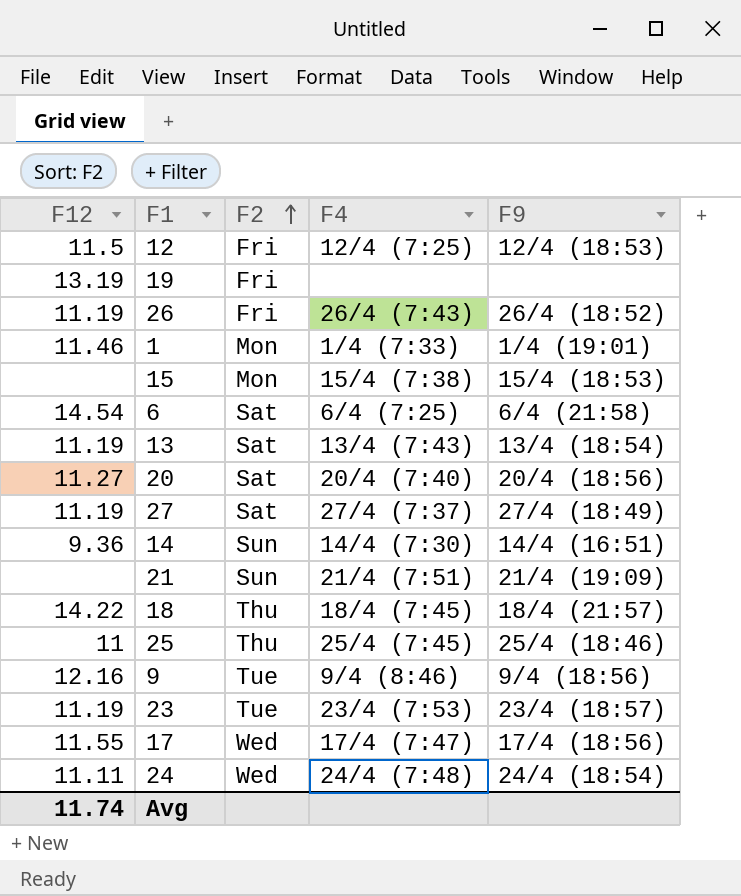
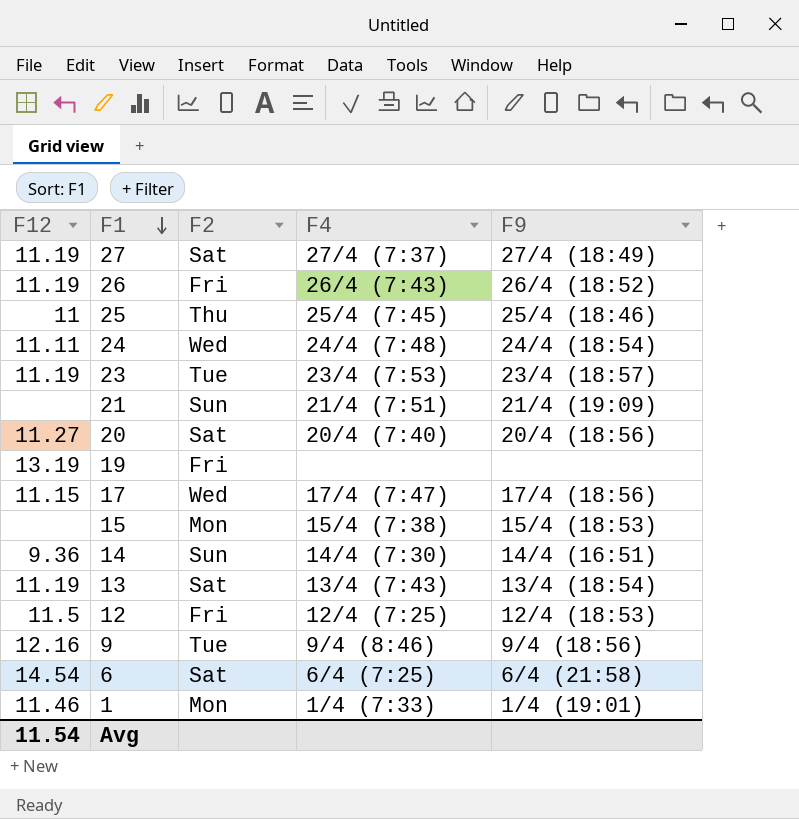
row order: F2 ascending -> F1 descending
row 18: 14.22 | Thu | 18/4 (7:45) | 18/4 (21:57) -> none
17 | F12: 11.55 -> 11.15
Avg | F12: 11.74 -> 11.54

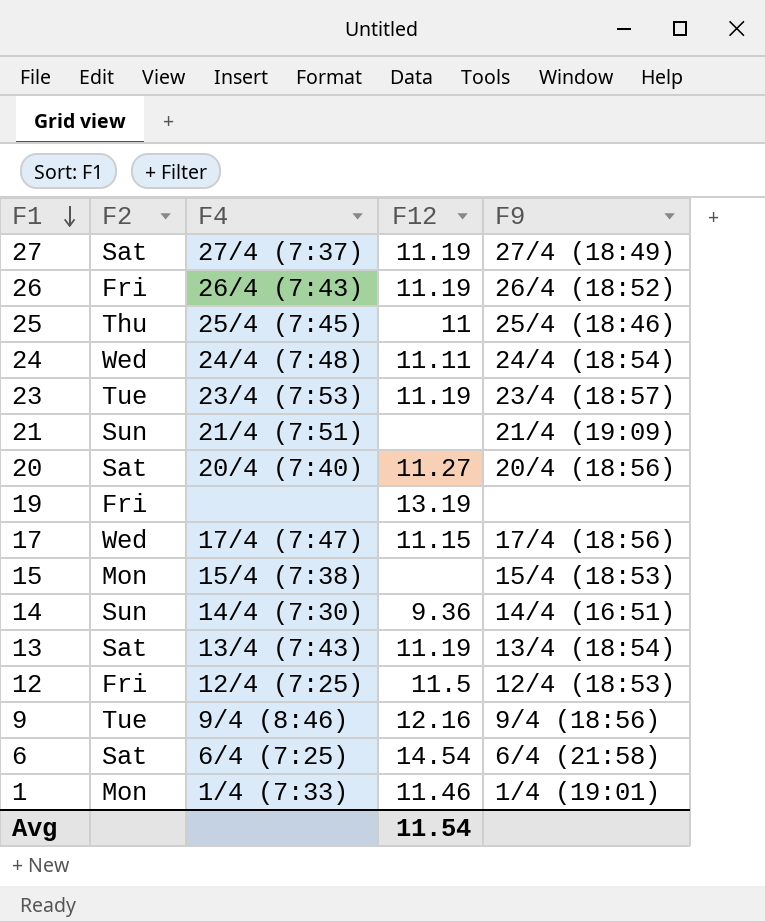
column F12 | position: 1 -> 4

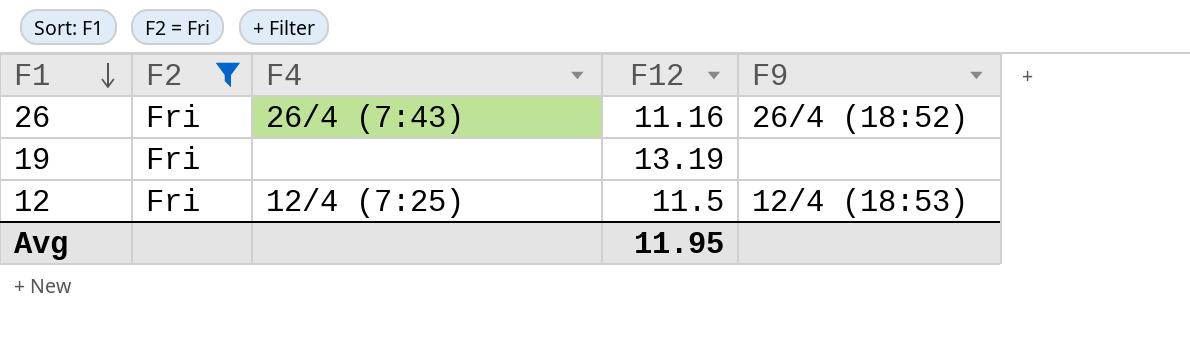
filter: none -> F2 = Fri
26 | F12: 11.19 -> 11.16
Avg | F12: 11.54 -> 11.95

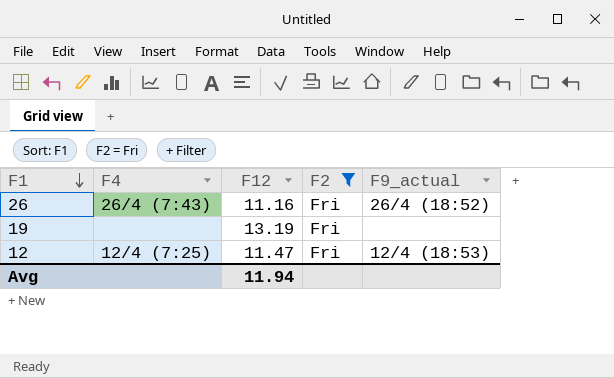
column F2 | position: 2 -> 4
column name: F9 -> F9_actual
12 | F12: 11.5 -> 11.47
Avg | F12: 11.95 -> 11.94

